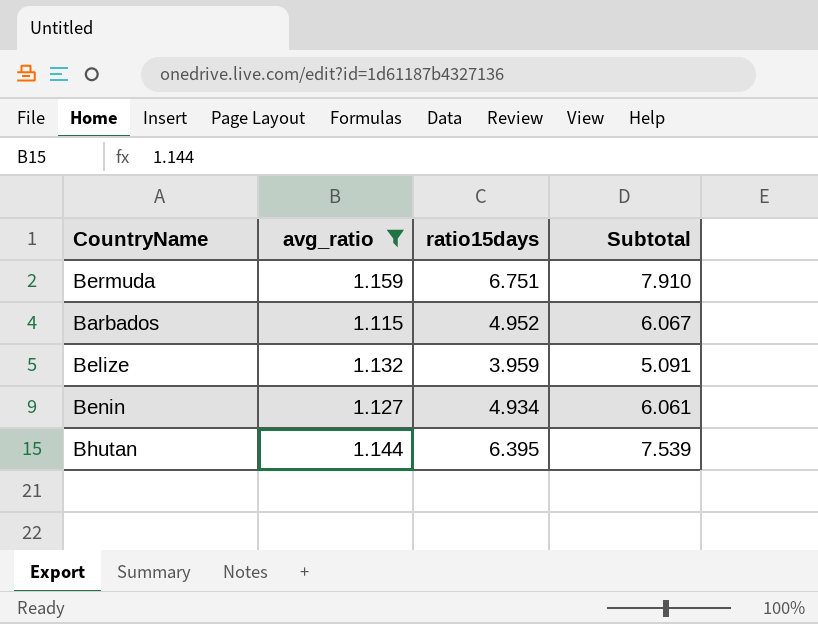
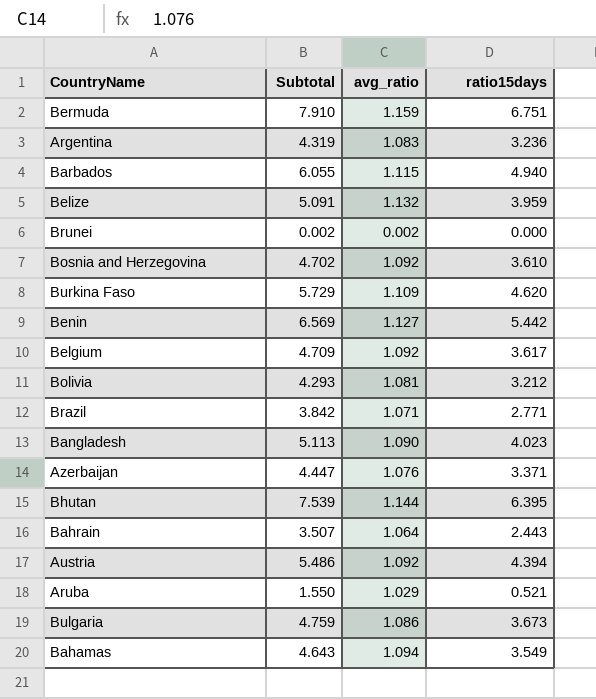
filter: avg_ratio >= 1.115 -> none
column Subtotal | position: 4 -> 2
Barbados | Subtotal: 6.067 -> 6.055
Barbados | ratio15days: 4.952 -> 4.940
Benin | Subtotal: 6.061 -> 6.569
Benin | ratio15days: 4.934 -> 5.442

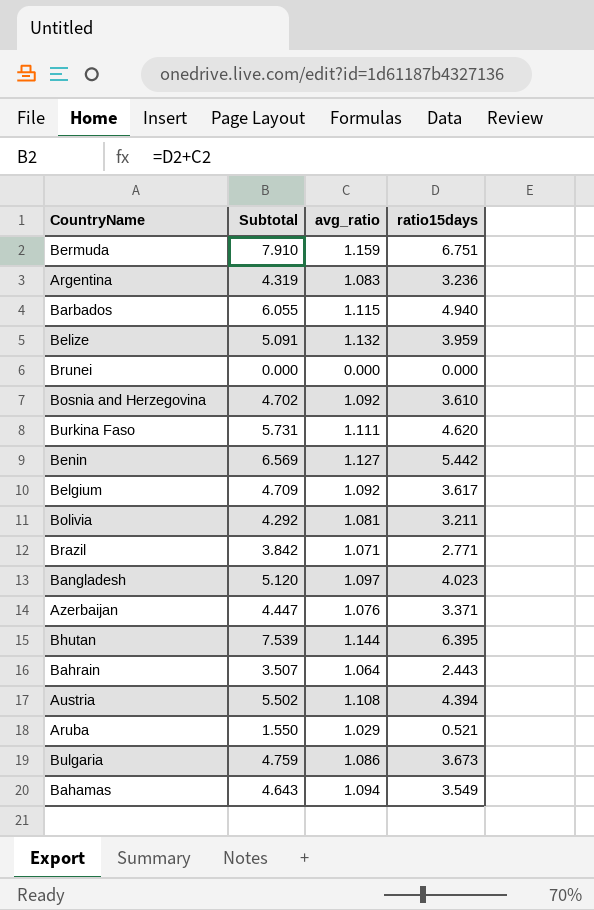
Brunei | Subtotal: 0.002 -> 0.000
Brunei | avg_ratio: 0.002 -> 0.000
Burkina Faso | Subtotal: 5.729 -> 5.731
Burkina Faso | avg_ratio: 1.109 -> 1.111
Bolivia | Subtotal: 4.293 -> 4.292
Bolivia | ratio15days: 3.212 -> 3.211
Bangladesh | Subtotal: 5.113 -> 5.120
Bangladesh | avg_ratio: 1.090 -> 1.097
Austria | Subtotal: 5.486 -> 5.502
Austria | avg_ratio: 1.092 -> 1.108

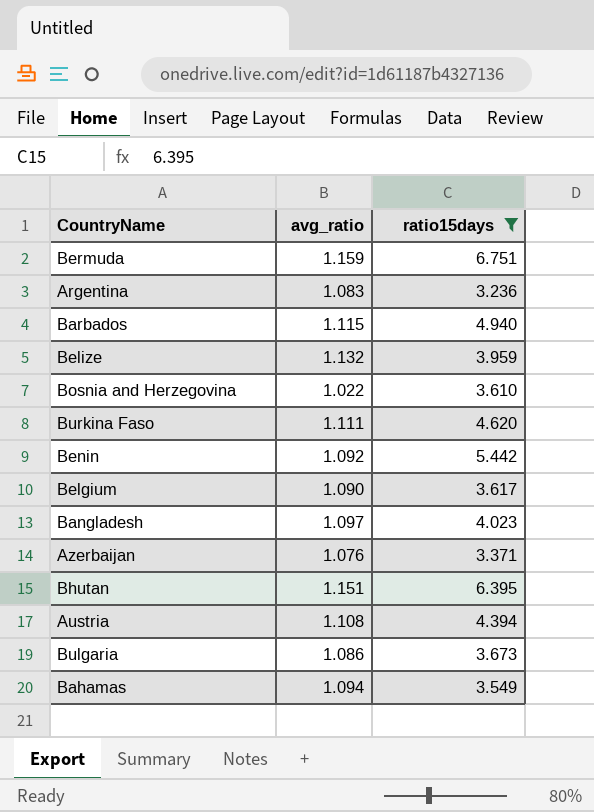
filter: none -> ratio15days >= 3.236
column Subtotal | formula: [avg_ratio] + [ratio15days] -> none
Bosnia and Herzegovina | avg_ratio: 1.092 -> 1.022
Benin | avg_ratio: 1.127 -> 1.092
Belgium | avg_ratio: 1.092 -> 1.090
Bhutan | avg_ratio: 1.144 -> 1.151

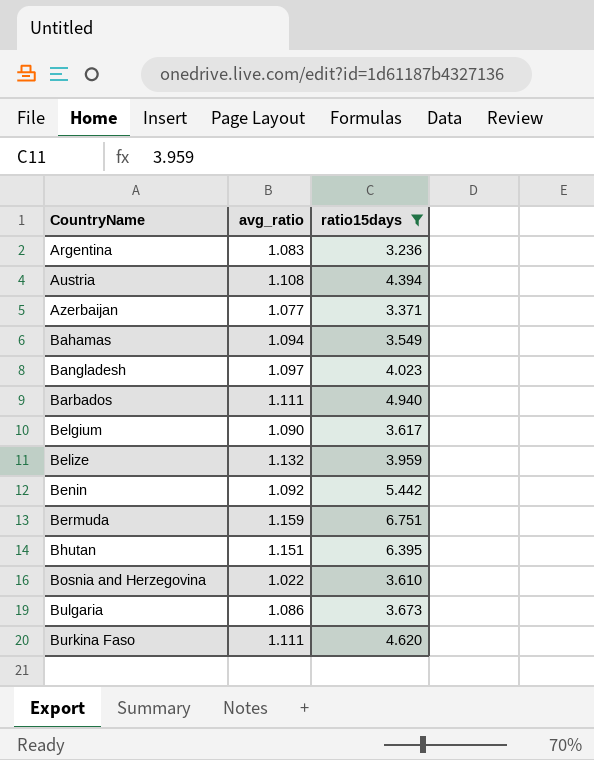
row order: none -> CountryName ascending
Azerbaijan | avg_ratio: 1.076 -> 1.077
Barbados | avg_ratio: 1.115 -> 1.111

